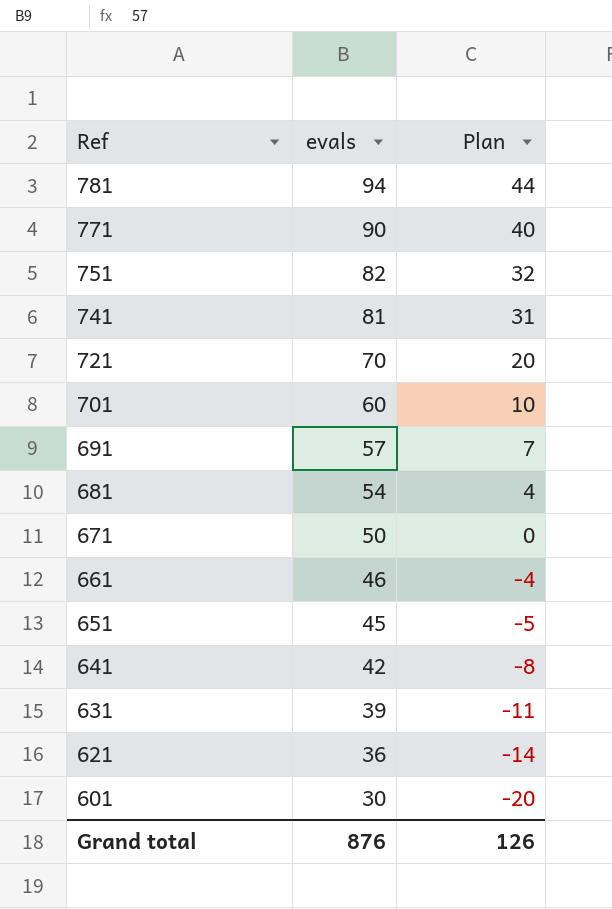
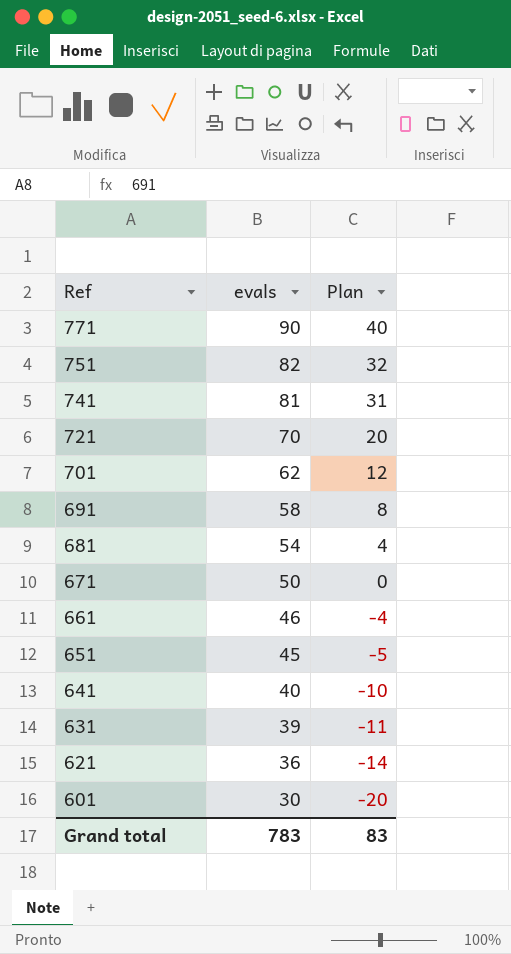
row 781: 94 | 44 -> none
701 | evals: 60 -> 62
701 | Plan: 10 -> 12
691 | evals: 57 -> 58
691 | Plan: 7 -> 8
641 | evals: 42 -> 40
641 | Plan: -8 -> -10
Grand total | evals: 876 -> 783
Grand total | Plan: 126 -> 83

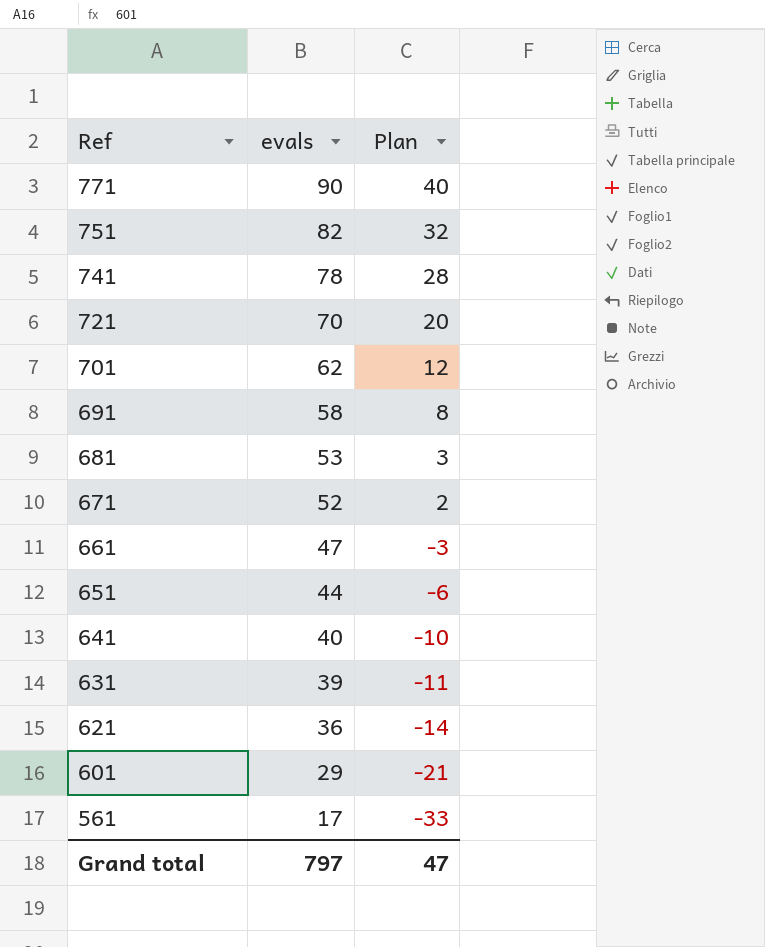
741 | evals: 81 -> 78
741 | Plan: 31 -> 28
681 | evals: 54 -> 53
681 | Plan: 4 -> 3
671 | evals: 50 -> 52
671 | Plan: 0 -> 2
661 | evals: 46 -> 47
661 | Plan: -4 -> -3
651 | evals: 45 -> 44
651 | Plan: -5 -> -6
601 | evals: 30 -> 29
601 | Plan: -20 -> -21
row 561: none -> 17 | -33
Grand total | evals: 783 -> 797
Grand total | Plan: 83 -> 47

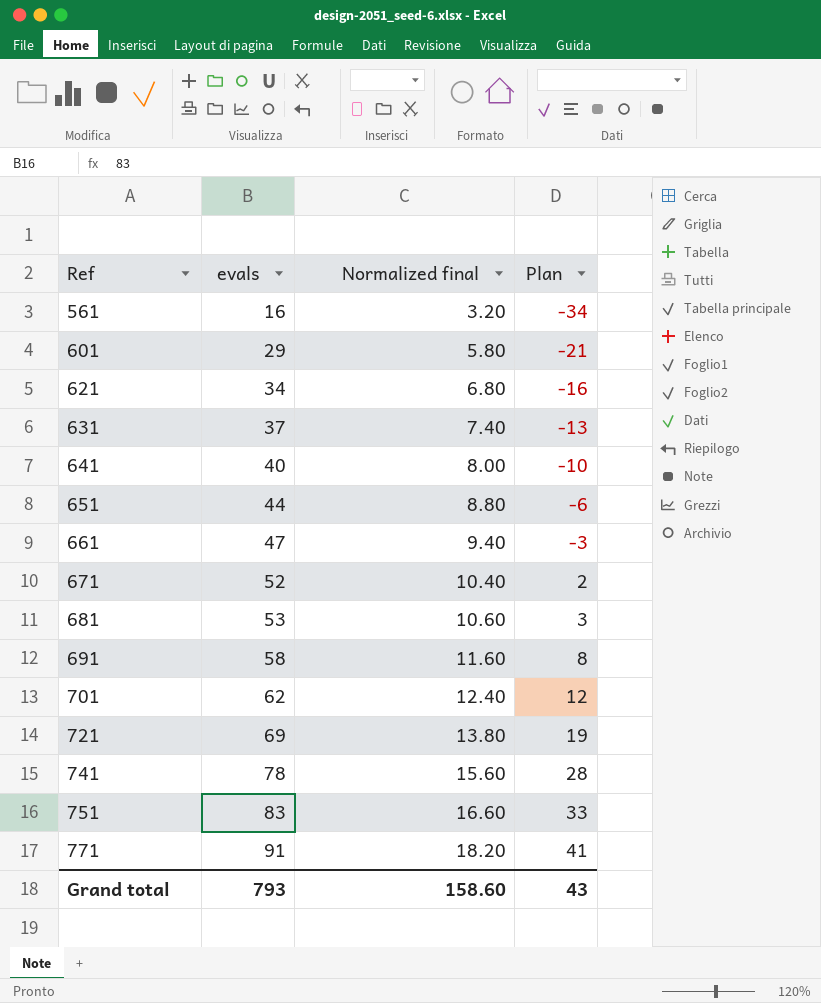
row order: Ref descending -> Ref ascending
column Normalized final | formula: none -> [evals] * 0.2
561 | evals: 17 -> 16
561 | Plan: -33 -> -34
621 | evals: 36 -> 34
621 | Plan: -14 -> -16
631 | evals: 39 -> 37
631 | Plan: -11 -> -13
721 | evals: 70 -> 69
721 | Plan: 20 -> 19
751 | evals: 82 -> 83
751 | Plan: 32 -> 33
771 | evals: 90 -> 91
771 | Plan: 40 -> 41
Grand total | evals: 797 -> 793
Grand total | Plan: 47 -> 43

